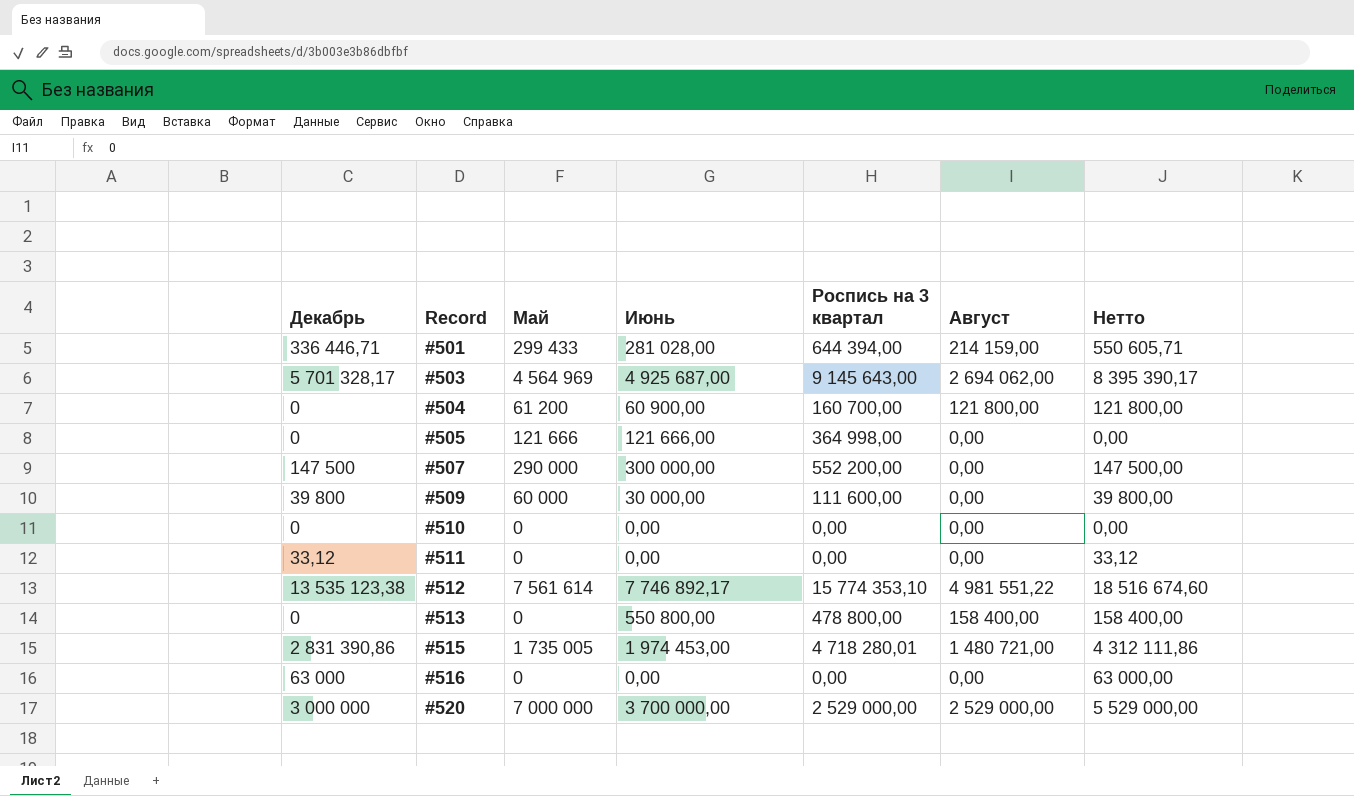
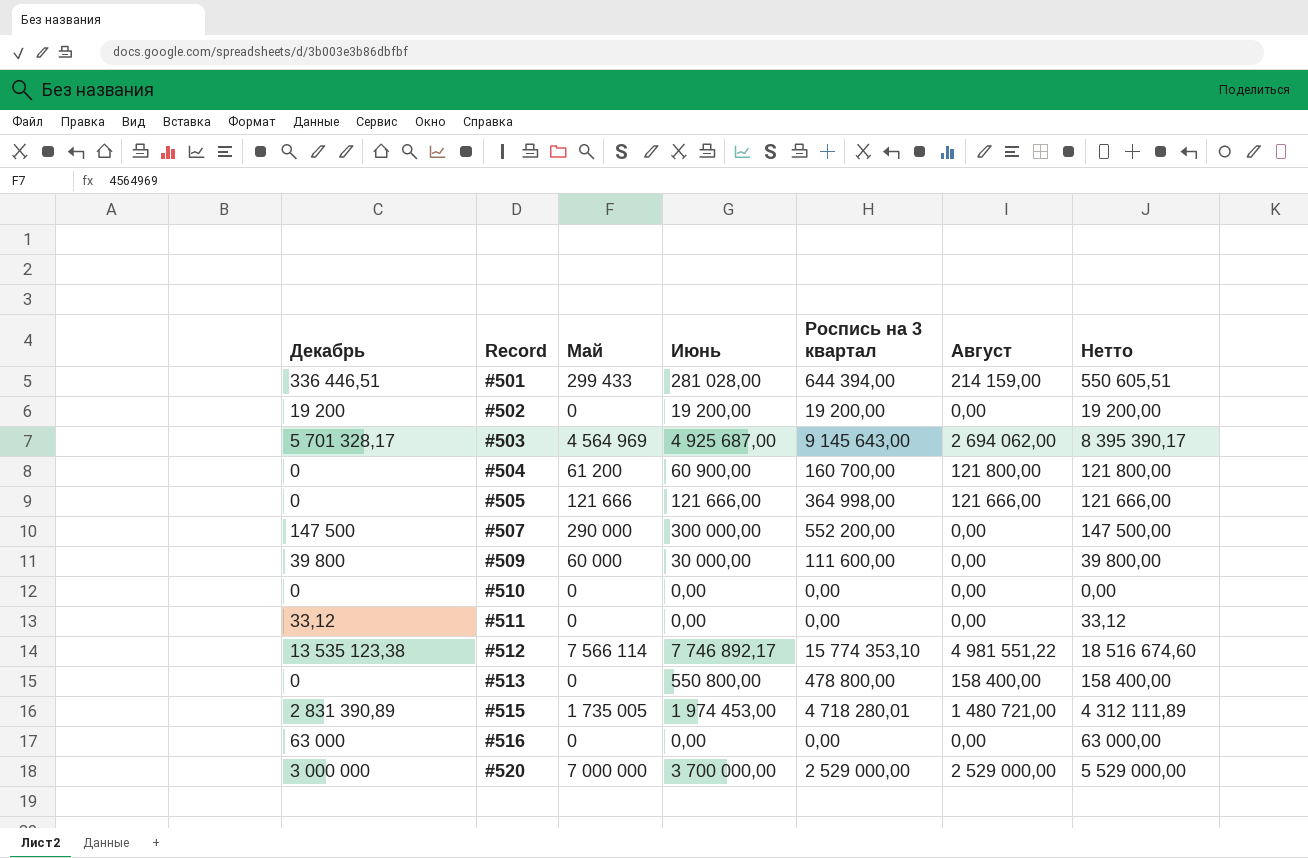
#501 | Декабрь: 336 446,71 -> 336 446,51
#501 | Нетто: 550 605,71 -> 550 605,51
row #502: none -> 19 200 | 0 | 19 200,00 | 19 200,00 | 0,00 | 19 200,00
#505 | Август: 0,00 -> 121 666,00
#505 | Нетто: 0,00 -> 121 666,00
#512 | Май: 7 561 614 -> 7 566 114
#515 | Декабрь: 2 831 390,86 -> 2 831 390,89
#515 | Нетто: 4 312 111,86 -> 4 312 111,89

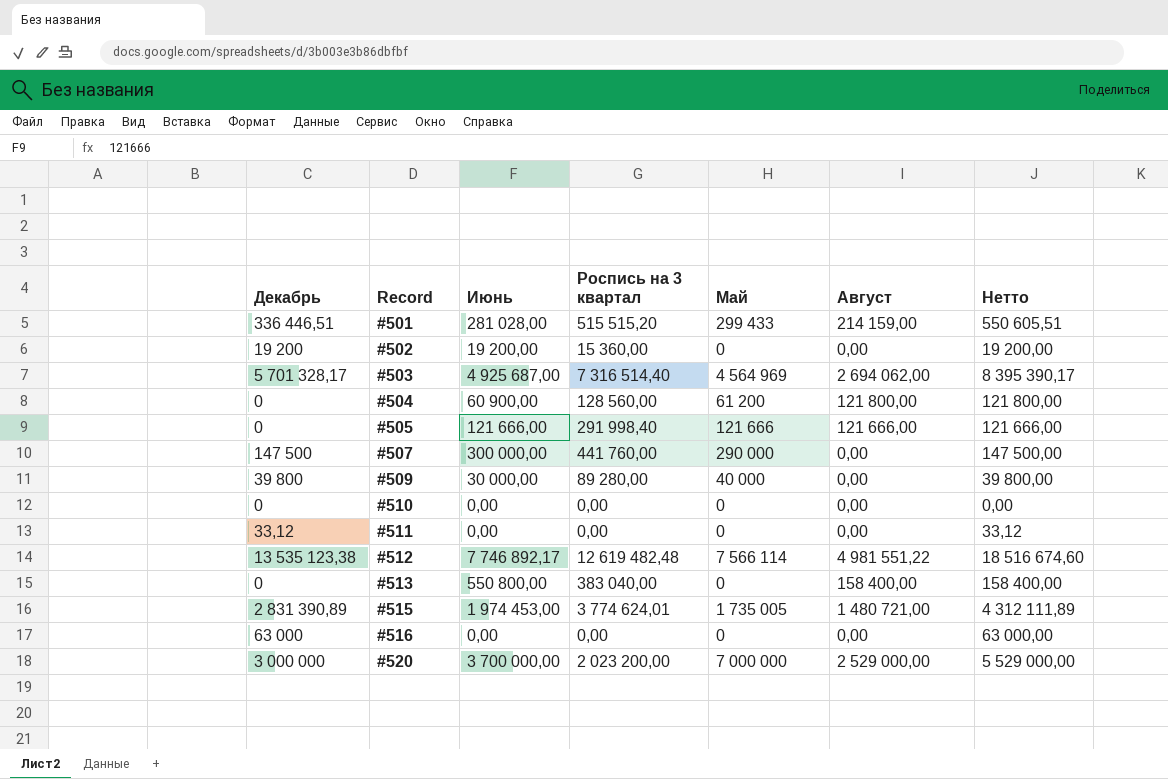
column Май | position: 3 -> 5
#501 | Роспись на 3 квартал: 644 394,00 -> 515 515,20
#502 | Роспись на 3 квартал: 19 200,00 -> 15 360,00
#503 | Роспись на 3 квартал: 9 145 643,00 -> 7 316 514,40
#504 | Роспись на 3 квартал: 160 700,00 -> 128 560,00
#505 | Роспись на 3 квартал: 364 998,00 -> 291 998,40
#507 | Роспись на 3 квартал: 552 200,00 -> 441 760,00
#509 | Роспись на 3 квартал: 111 600,00 -> 89 280,00
#509 | Май: 60 000 -> 40 000
#512 | Роспись на 3 квартал: 15 774 353,10 -> 12 619 482,48
#513 | Роспись на 3 квартал: 478 800,00 -> 383 040,00
#515 | Роспись на 3 квартал: 4 718 280,01 -> 3 774 624,01
#520 | Роспись на 3 квартал: 2 529 000,00 -> 2 023 200,00

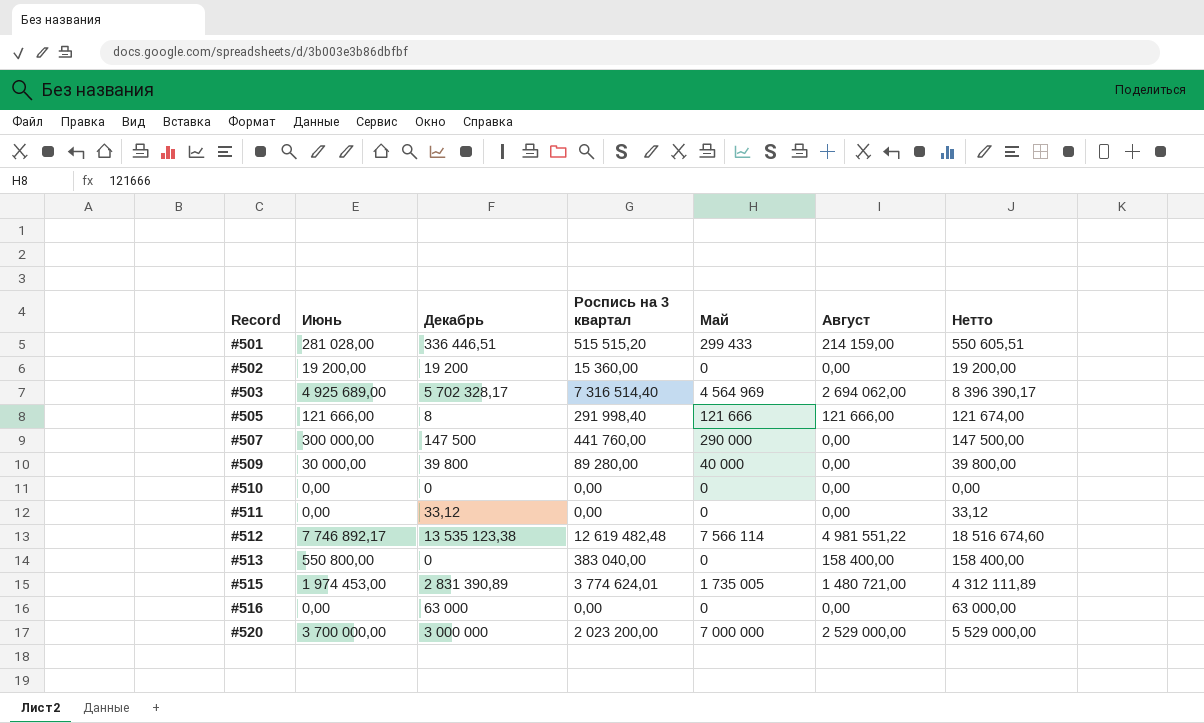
column Декабрь | position: 1 -> 3
row #504: 0 | 60 900,00 | 128 560,00 | 61 200 | 121 800,00 | 121 800,00 -> none
#503 | Июнь: 4 925 687,00 -> 4 925 689,00
#503 | Декабрь: 5 701 328,17 -> 5 702 328,17
#503 | Нетто: 8 395 390,17 -> 8 396 390,17
#505 | Декабрь: 0 -> 8
#505 | Нетто: 121 666,00 -> 121 674,00

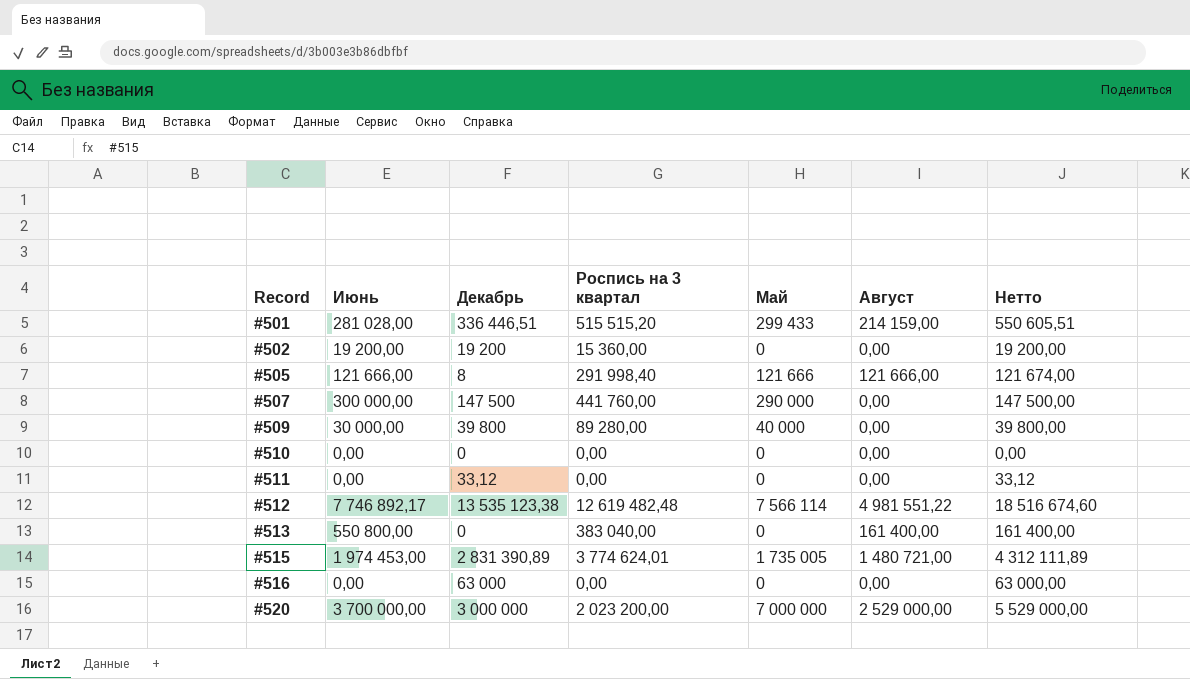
row #503: 4 925 689,00 | 5 702 328,17 | 7 316 514,40 | 4 564 969 | 2 694 062,00 | 8 396 390,17 -> none
#513 | Август: 158 400,00 -> 161 400,00
#513 | Нетто: 158 400,00 -> 161 400,00

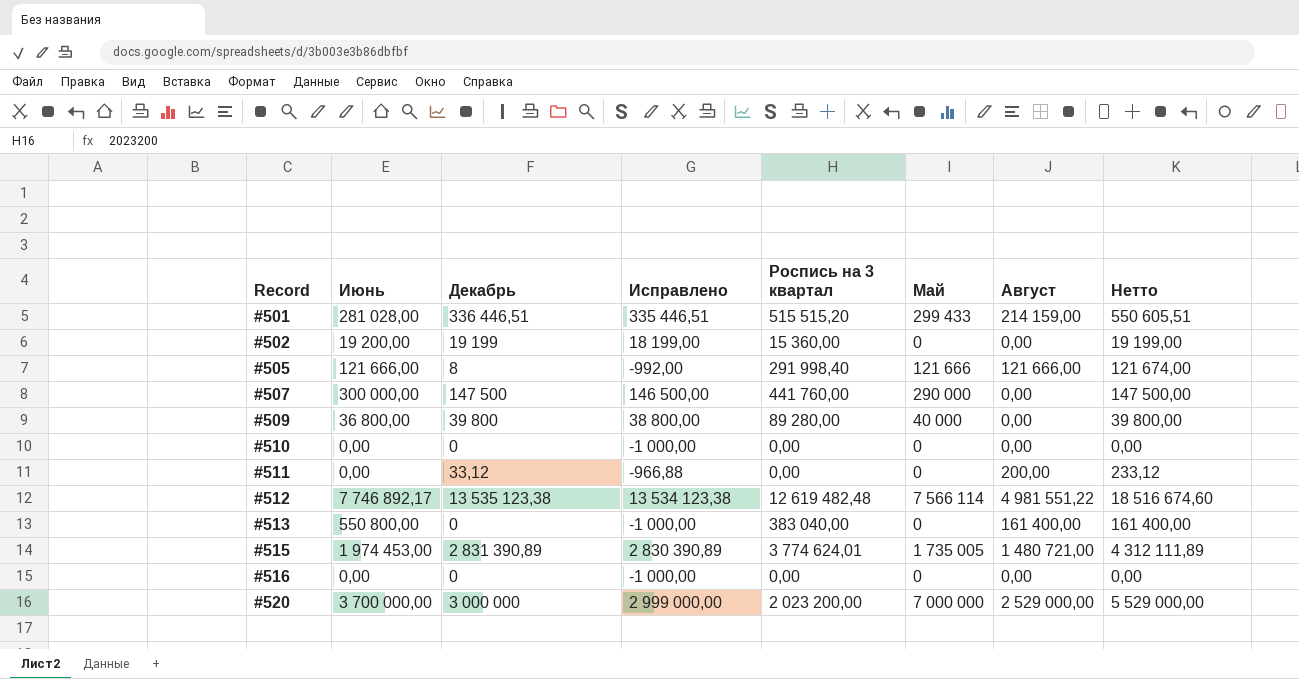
column Исправлено | formula: none -> [Декабрь] - 1000
#502 | Декабрь: 19 200 -> 19 199
#502 | Нетто: 19 200,00 -> 19 199,00
#509 | Июнь: 30 000,00 -> 36 800,00
#511 | Август: 0,00 -> 200,00
#511 | Нетто: 33,12 -> 233,12
#516 | Декабрь: 63 000 -> 0
#516 | Нетто: 63 000,00 -> 0,00

